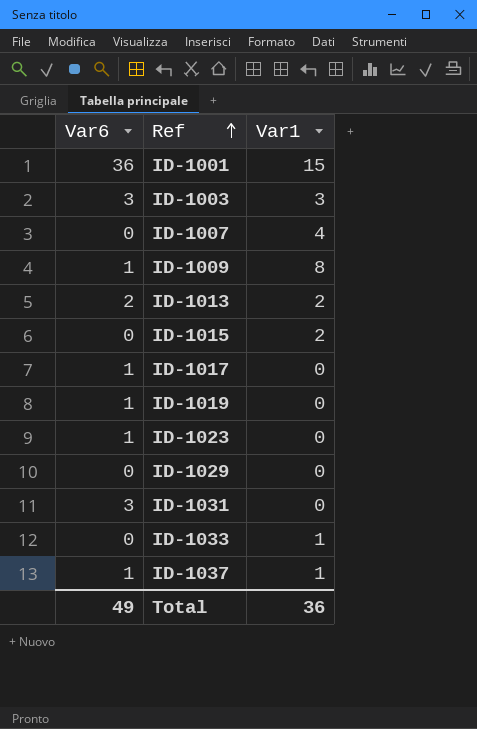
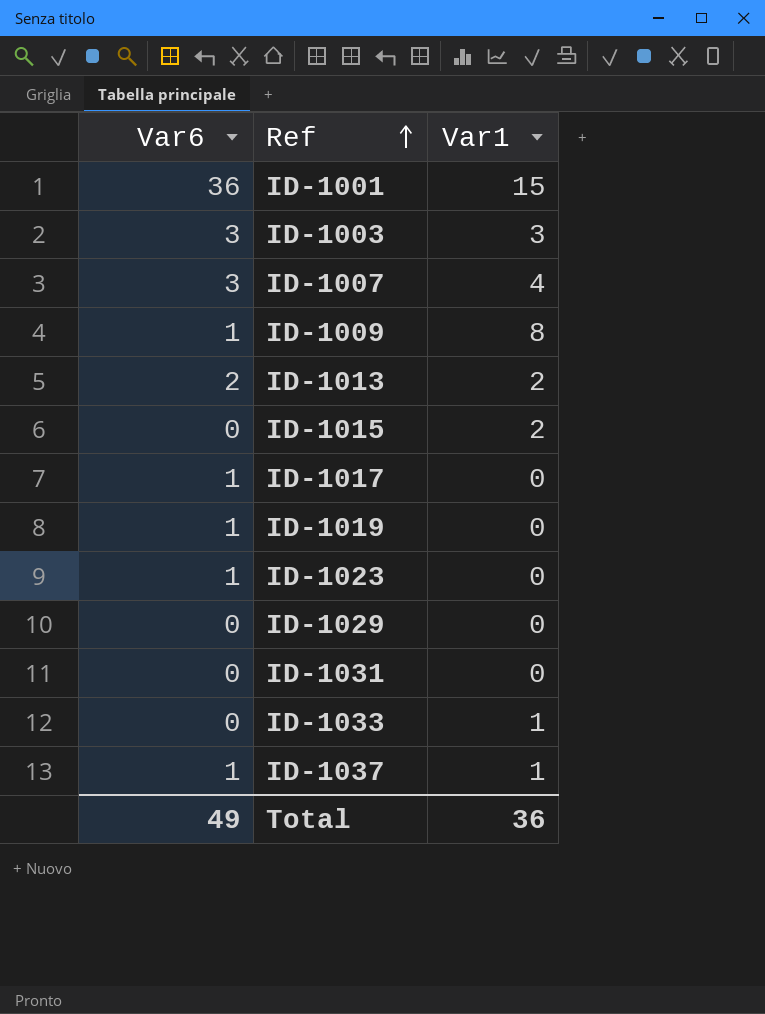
ID-1007 | Var6: 0 -> 3
ID-1031 | Var6: 3 -> 0

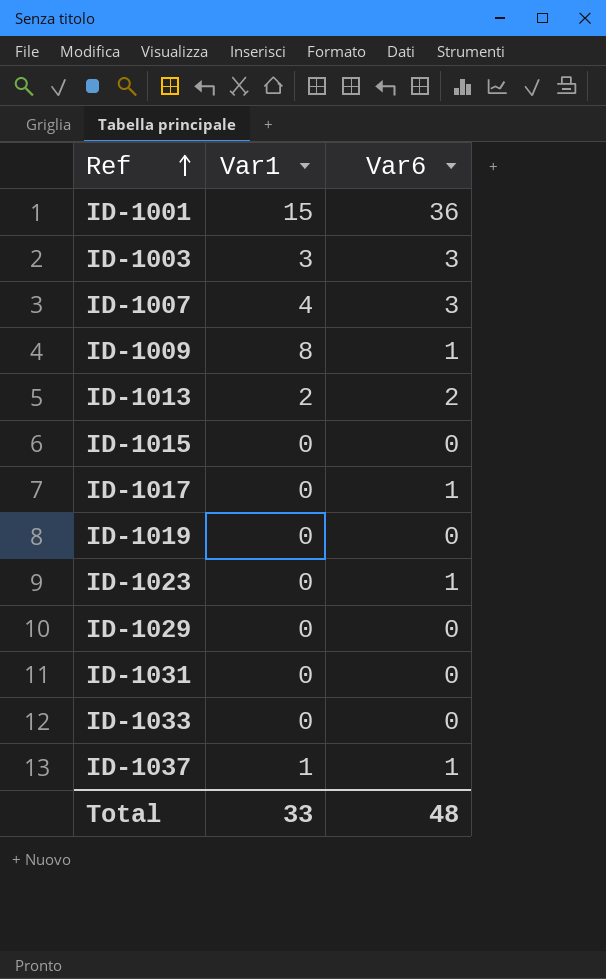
column Var6 | position: 1 -> 3
ID-1015 | Var1: 2 -> 0
ID-1019 | Var6: 1 -> 0
ID-1033 | Var1: 1 -> 0
Total | Var1: 36 -> 33
Total | Var6: 49 -> 48

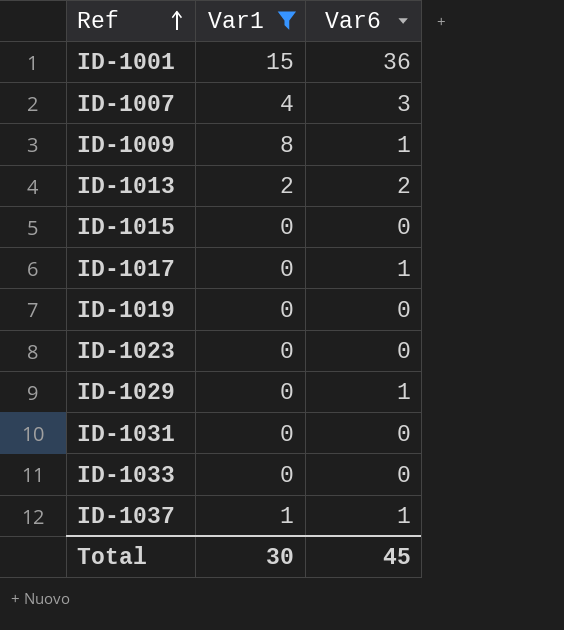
filter: none -> Var1 != 3
ID-1023 | Var6: 1 -> 0
ID-1029 | Var6: 0 -> 1
Total | Var1: 33 -> 30
Total | Var6: 48 -> 45

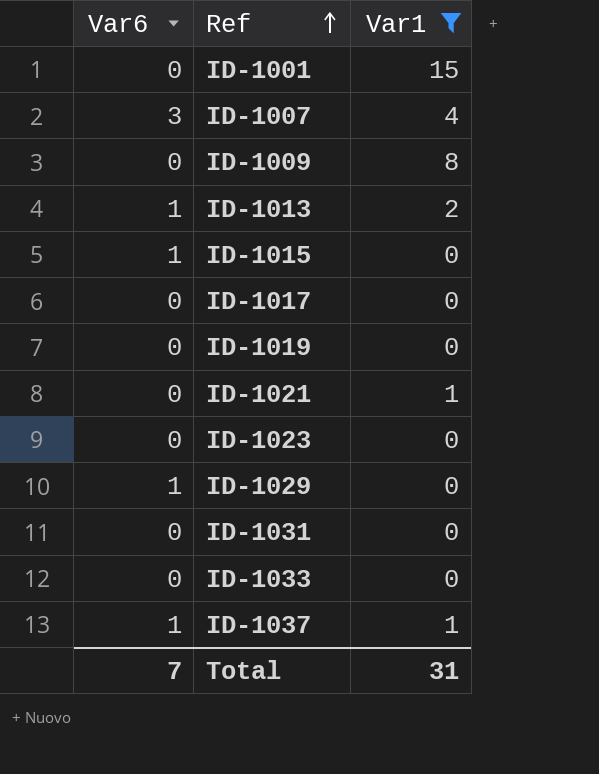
column Var6 | position: 3 -> 1
ID-1001 | Var6: 36 -> 0
ID-1009 | Var6: 1 -> 0
ID-1013 | Var6: 2 -> 1
ID-1015 | Var6: 0 -> 1
ID-1017 | Var6: 1 -> 0
row ID-1021: none -> 0 | 1
Total | Var6: 45 -> 7
Total | Var1: 30 -> 31

